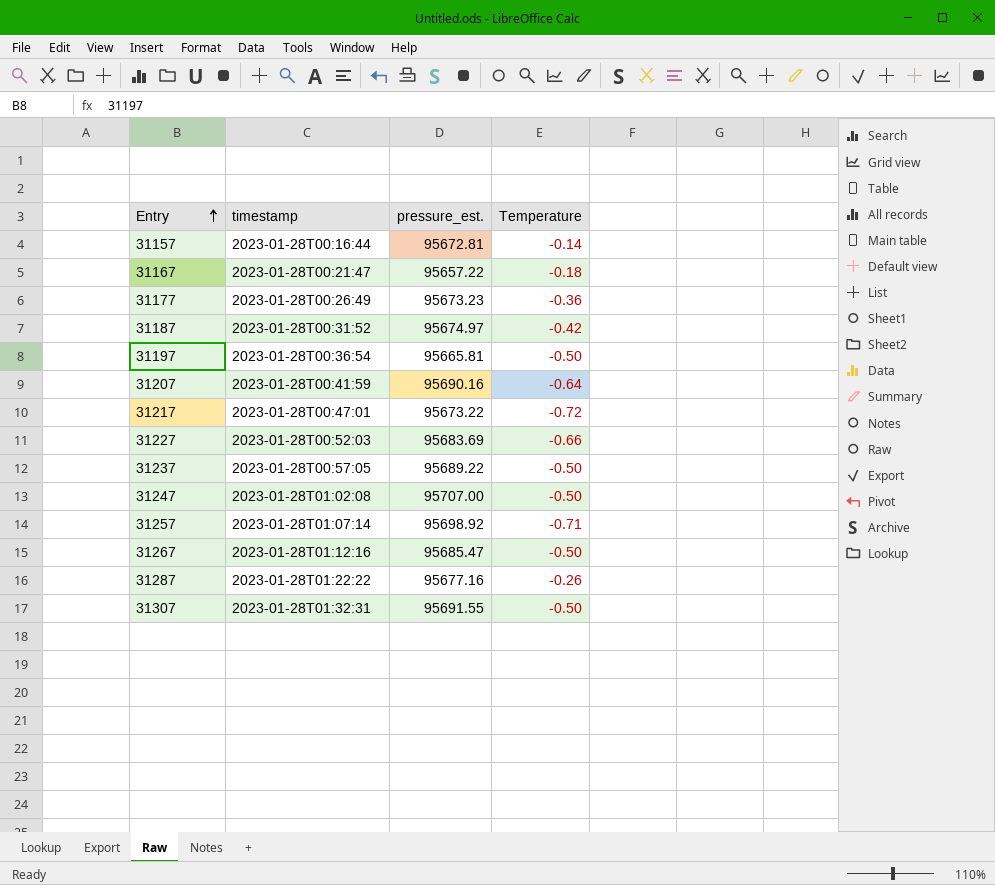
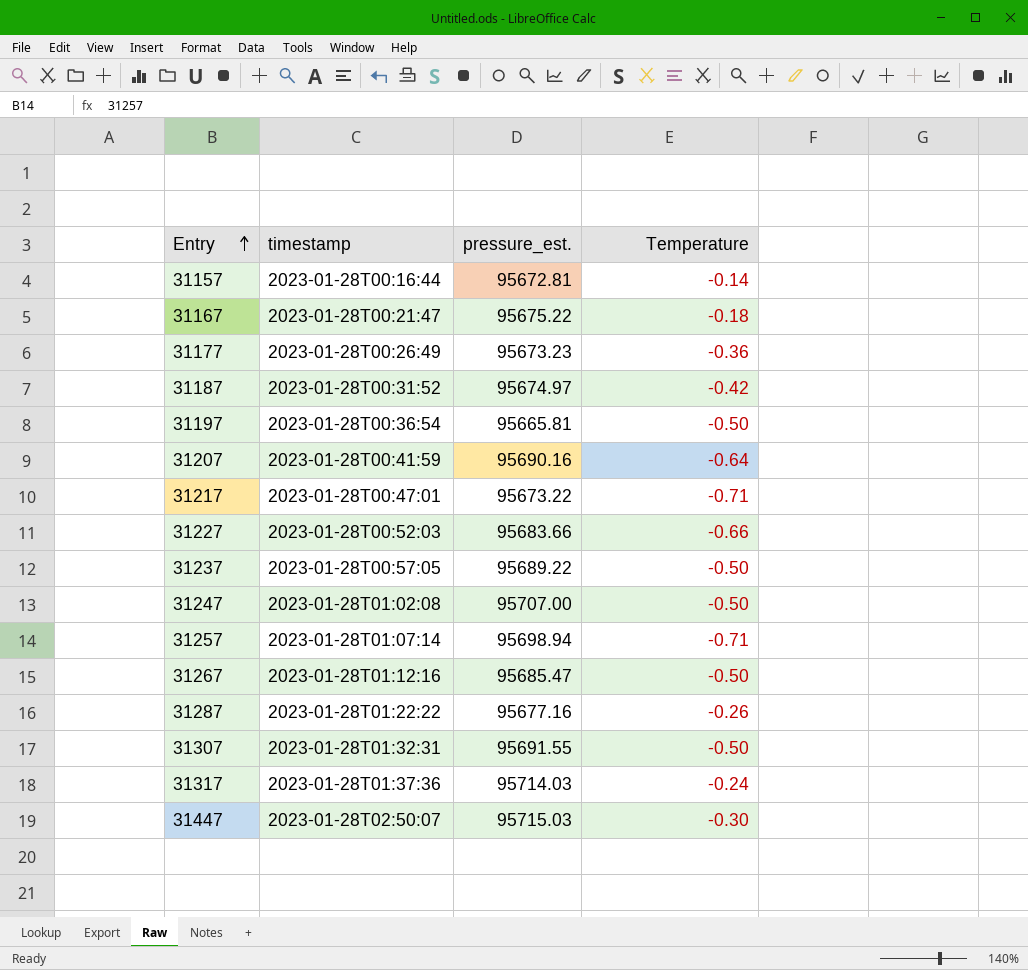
31167 | pressure_est.: 95657.22 -> 95675.22
31217 | Temperature: -0.72 -> -0.71
31227 | pressure_est.: 95683.69 -> 95683.66
31257 | pressure_est.: 95698.92 -> 95698.94
row 31317: none -> 2023-01-28T01:37:36 | 95714.03 | -0.24
row 31447: none -> 2023-01-28T02:50:07 | 95715.03 | -0.30

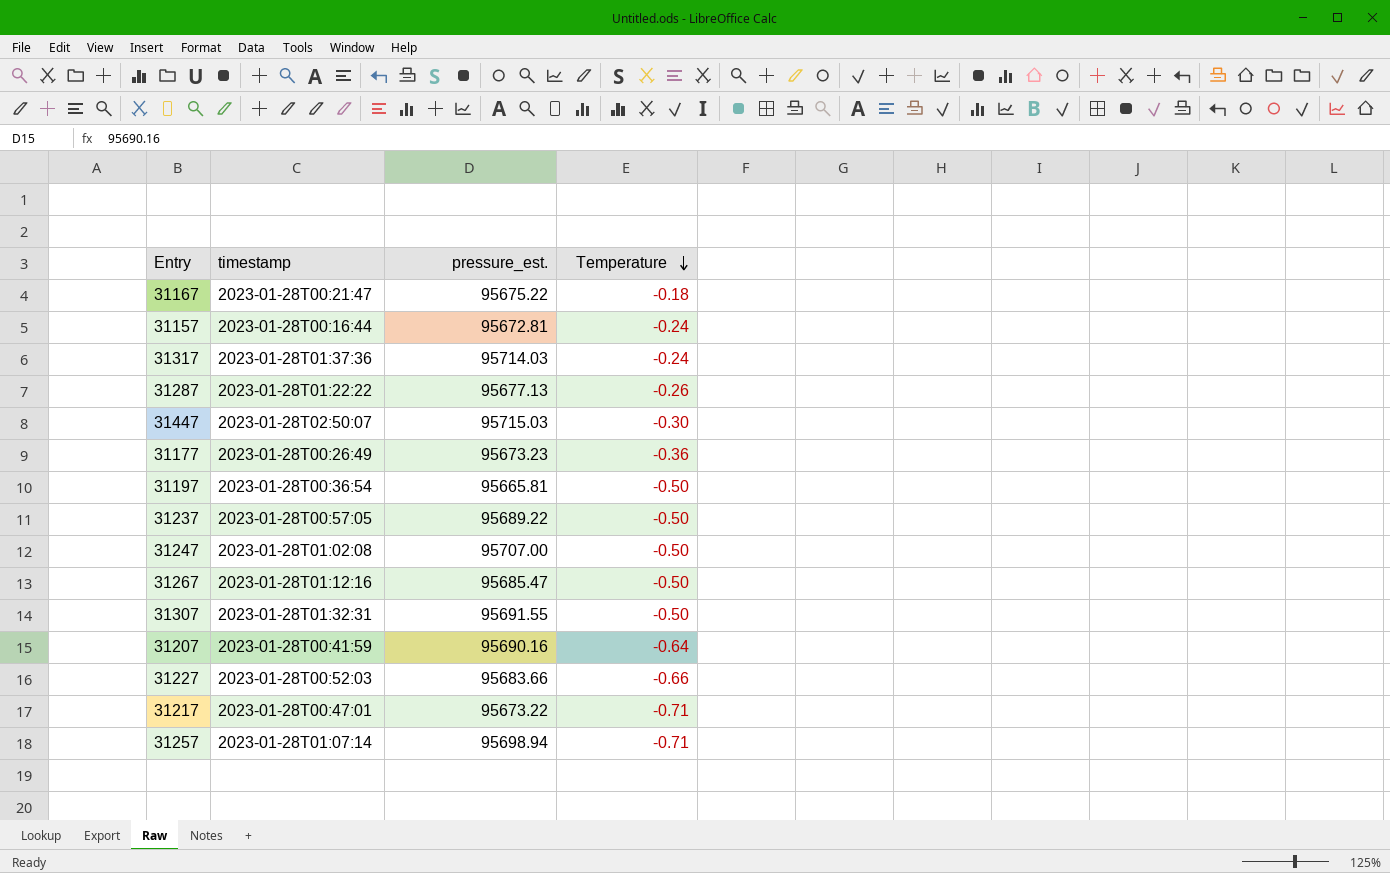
row order: Entry ascending -> Temperature descending
row 31187: 2023-01-28T00:31:52 | 95674.97 | -0.42 -> none
31157 | Temperature: -0.14 -> -0.24
31287 | pressure_est.: 95677.16 -> 95677.13

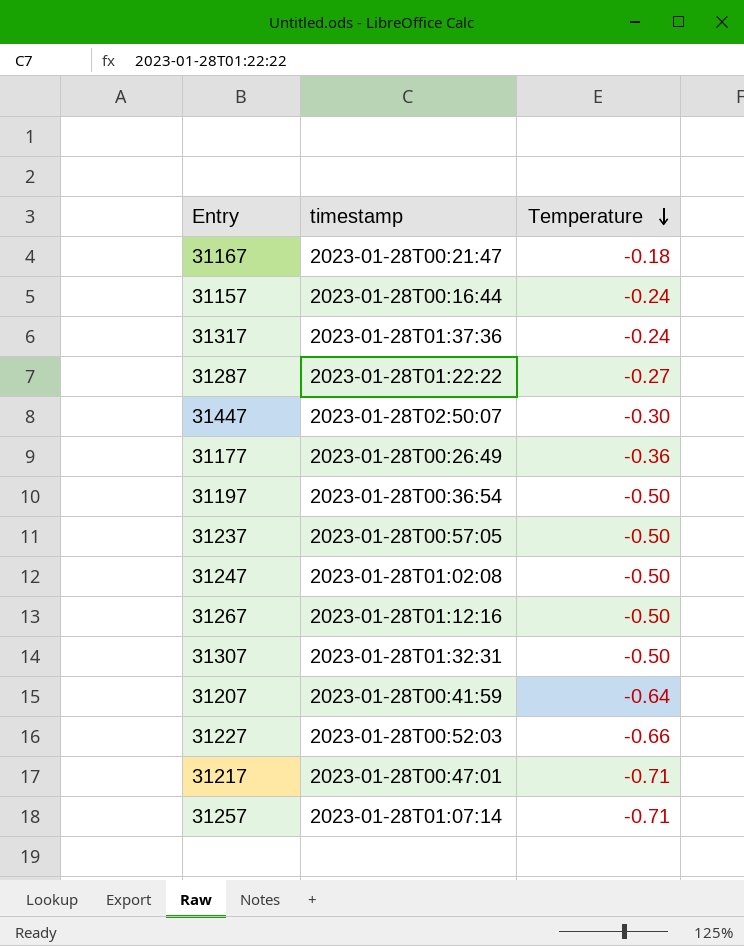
column pressure_est. | position: 3 -> none
31287 | Temperature: -0.26 -> -0.27

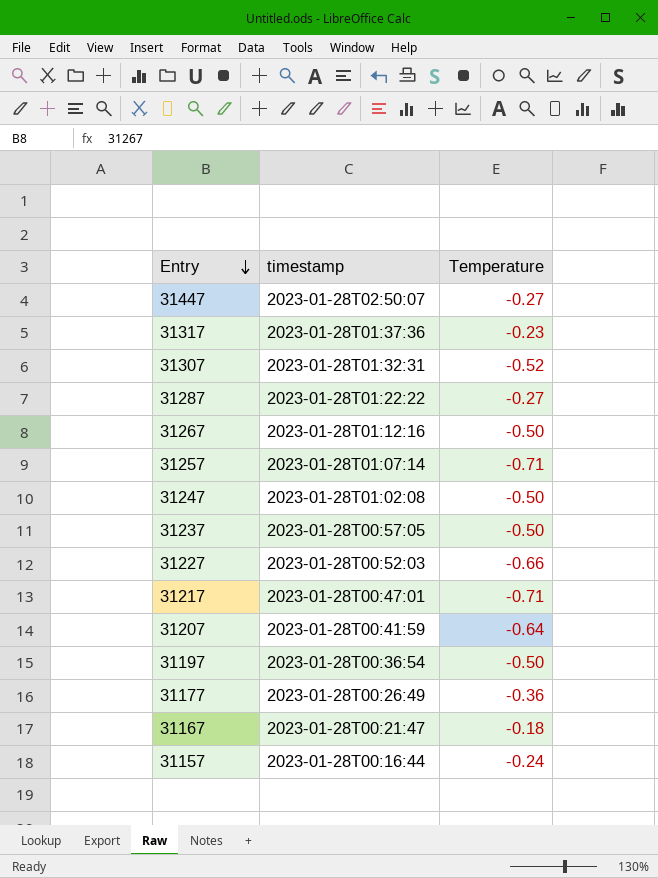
row order: Temperature descending -> Entry descending
31447 | Temperature: -0.30 -> -0.27
31317 | Temperature: -0.24 -> -0.23
31307 | Temperature: -0.50 -> -0.52

